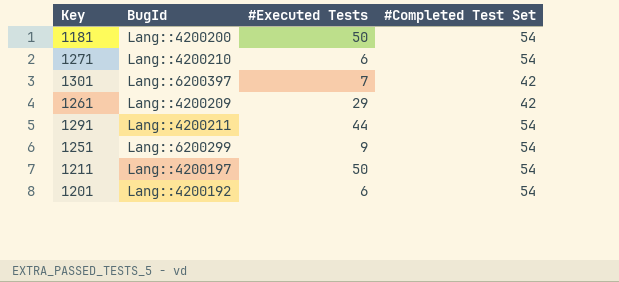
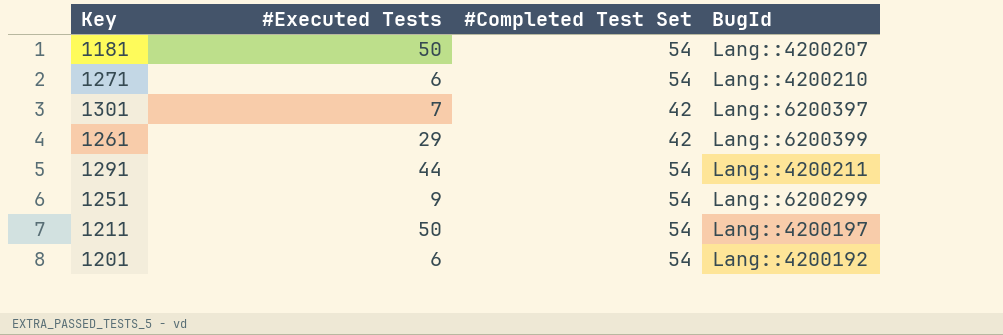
column BugId | position: 2 -> 4
1181 | BugId: Lang::4200200 -> Lang::4200207
1261 | BugId: Lang::4200209 -> Lang::6200399

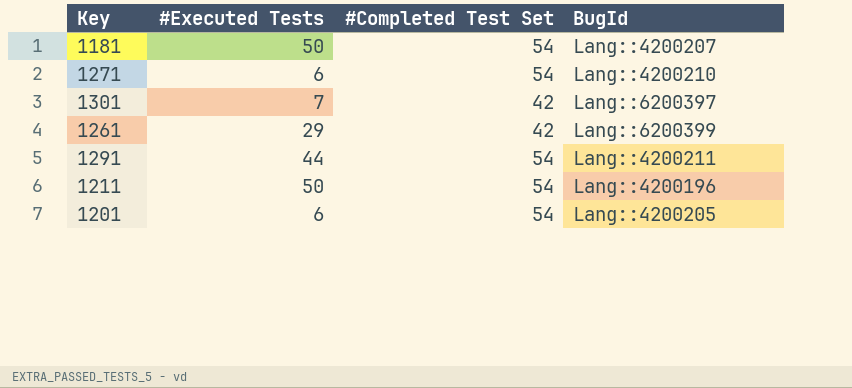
row 1251: 9 | 54 | Lang::6200299 -> none
1211 | BugId: Lang::4200197 -> Lang::4200196
1201 | BugId: Lang::4200192 -> Lang::4200205

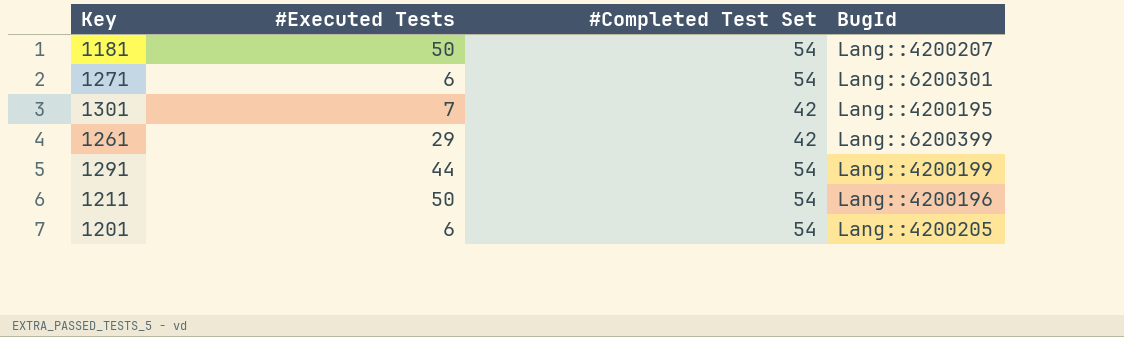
1271 | BugId: Lang::4200210 -> Lang::6200301
1301 | BugId: Lang::6200397 -> Lang::4200195
1291 | BugId: Lang::4200211 -> Lang::4200199

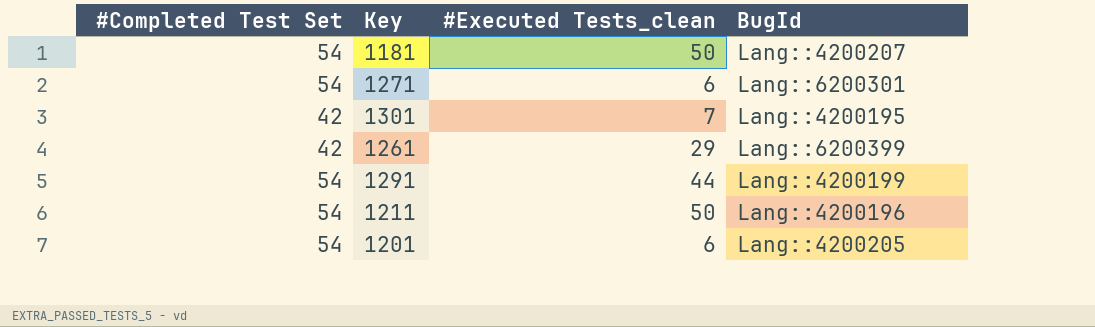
column #Completed Test Set | position: 3 -> 1
column name: #Executed Tests -> #Executed Tests_clean

